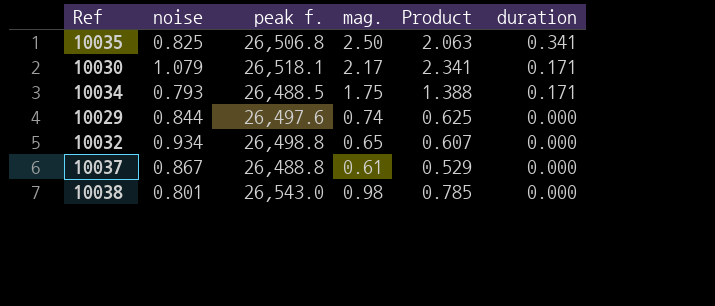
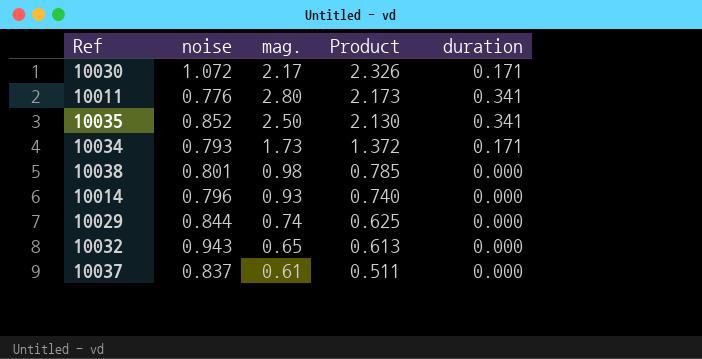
row order: duration descending -> Product descending
column peak f. | position: 3 -> none
10030 | noise: 1.079 -> 1.072
10030 | Product: 2.341 -> 2.326
row 10011: none -> 0.776 | 2.80 | 2.173 | 0.341
10035 | noise: 0.825 -> 0.852
10035 | Product: 2.063 -> 2.130
10034 | mag.: 1.75 -> 1.73
10034 | Product: 1.388 -> 1.372
row 10014: none -> 0.796 | 0.93 | 0.740 | 0.000
10032 | noise: 0.934 -> 0.943
10032 | Product: 0.607 -> 0.613
10037 | noise: 0.867 -> 0.837
10037 | Product: 0.529 -> 0.511

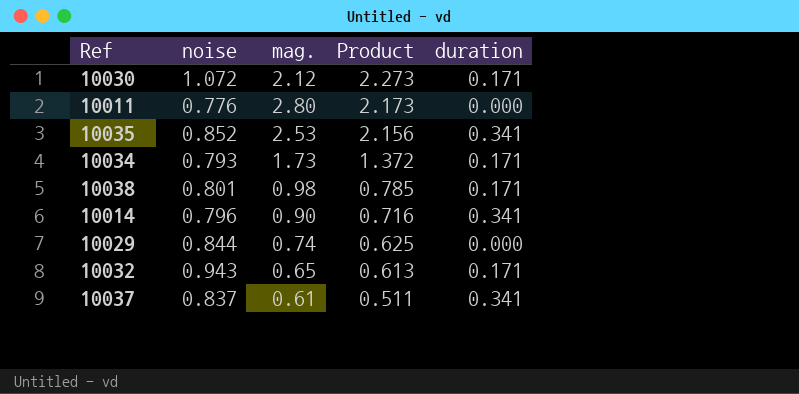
10030 | mag.: 2.17 -> 2.12
10030 | Product: 2.326 -> 2.273
10011 | duration: 0.341 -> 0.000
10035 | mag.: 2.50 -> 2.53
10035 | Product: 2.130 -> 2.156
10038 | duration: 0.000 -> 0.171
10014 | mag.: 0.93 -> 0.90
10014 | Product: 0.740 -> 0.716
10014 | duration: 0.000 -> 0.341
10032 | duration: 0.000 -> 0.171
10037 | duration: 0.000 -> 0.341

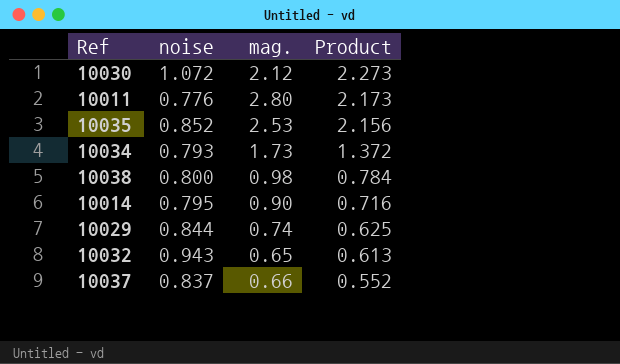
column duration | position: 5 -> none
10038 | noise: 0.801 -> 0.800
10038 | Product: 0.785 -> 0.784
10014 | noise: 0.796 -> 0.795
10037 | mag.: 0.61 -> 0.66
10037 | Product: 0.511 -> 0.552

